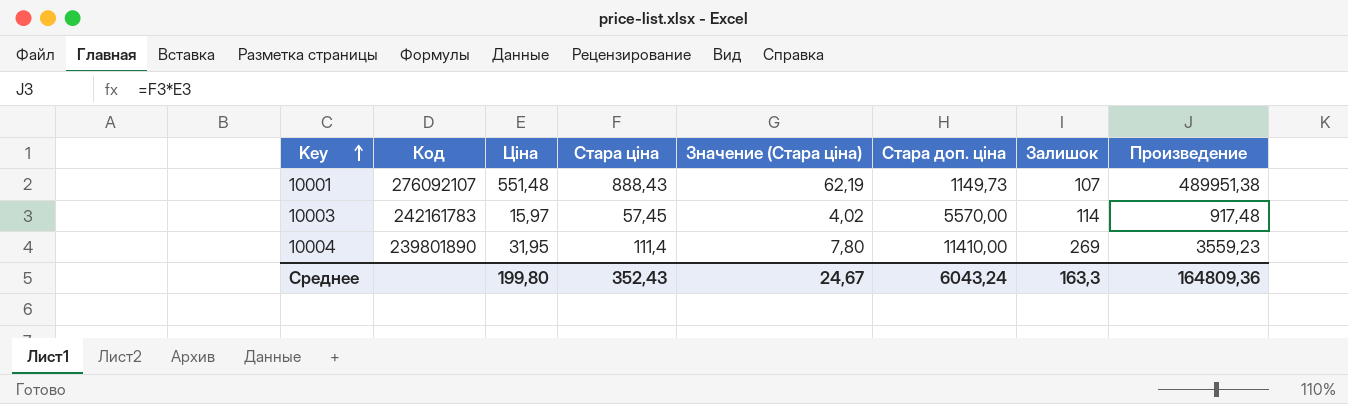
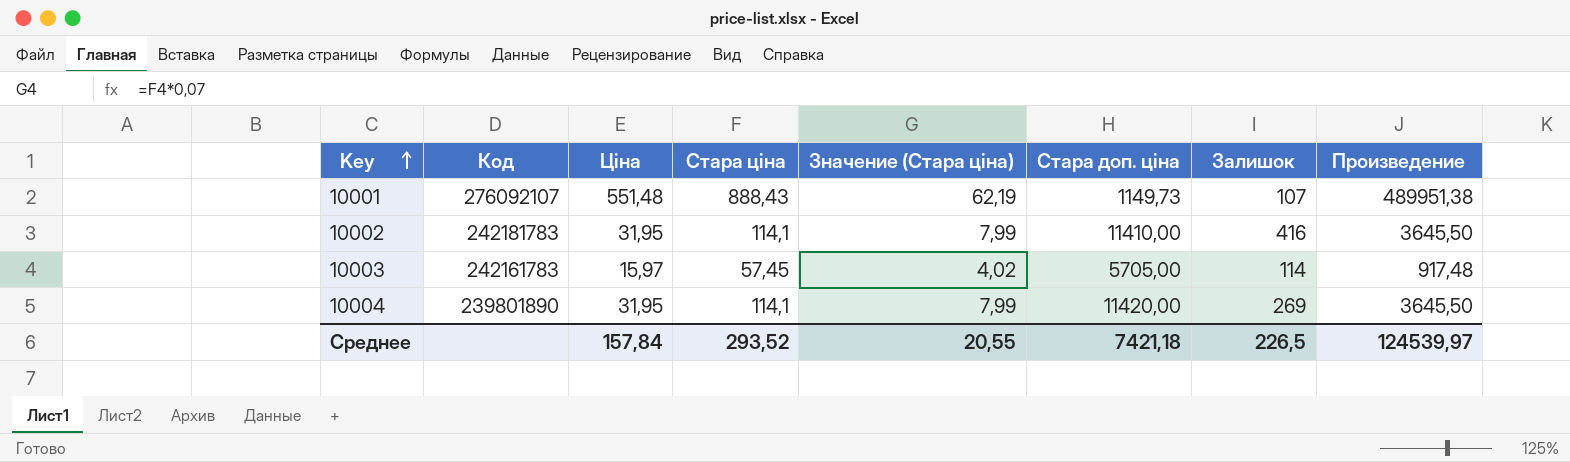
row 10002: none -> 242181783 | 31,95 | 114,1 | 7,99 | 11410,00 | 416 | 3645,50
10003 | Стара доп. ціна: 5570,00 -> 5705,00
10004 | Стара ціна: 111,4 -> 114,1
10004 | Значение (Стара ціна): 7,80 -> 7,99
10004 | Стара доп. ціна: 11410,00 -> 11420,00
10004 | Произведение: 3559,23 -> 3645,50
Среднее | Ціна: 199,80 -> 157,84
Среднее | Стара ціна: 352,43 -> 293,52
Среднее | Значение (Стара ціна): 24,67 -> 20,55
Среднее | Стара доп. ціна: 6043,24 -> 7421,18
Среднее | Залишок: 163,3 -> 226,5
Среднее | Произведение: 164809,36 -> 124539,97

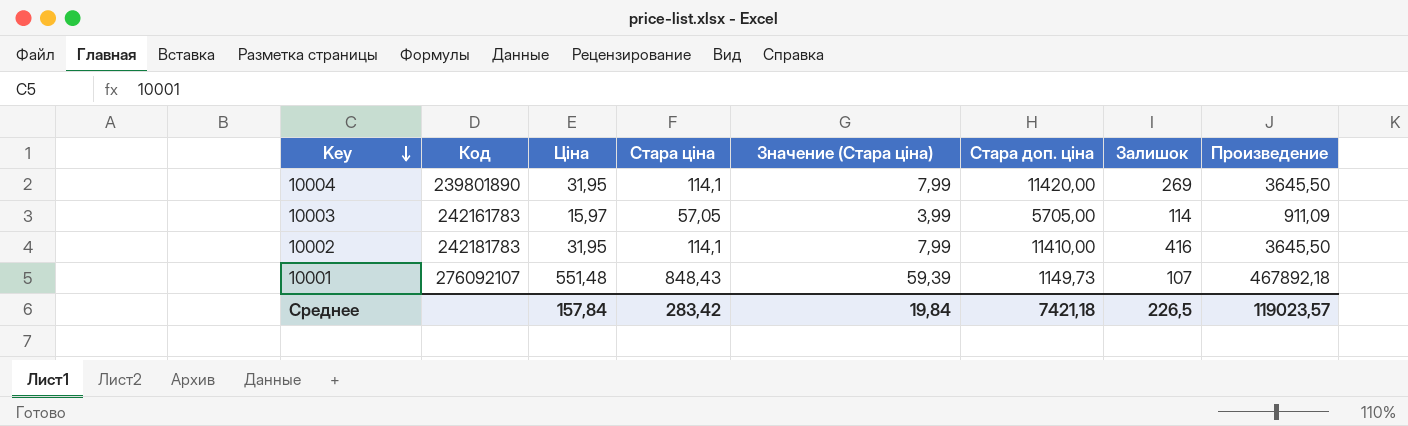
row order: Key ascending -> Key descending
10003 | Стара ціна: 57,45 -> 57,05
10003 | Значение (Стара ціна): 4,02 -> 3,99
10003 | Произведение: 917,48 -> 911,09
10001 | Стара ціна: 888,43 -> 848,43
10001 | Значение (Стара ціна): 62,19 -> 59,39
10001 | Произведение: 489951,38 -> 467892,18
Среднее | Стара ціна: 293,52 -> 283,42
Среднее | Значение (Стара ціна): 20,55 -> 19,84
Среднее | Произведение: 124539,97 -> 119023,57

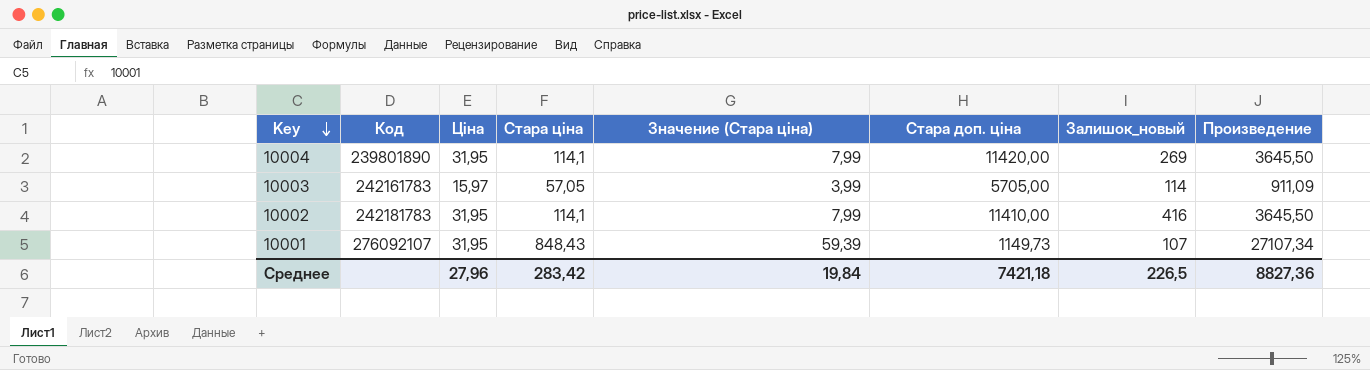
column name: Залишок -> Залишок_новый
10001 | Ціна: 551,48 -> 31,95
10001 | Произведение: 467892,18 -> 27107,34
Среднее | Ціна: 157,84 -> 27,96
Среднее | Произведение: 119023,57 -> 8827,36

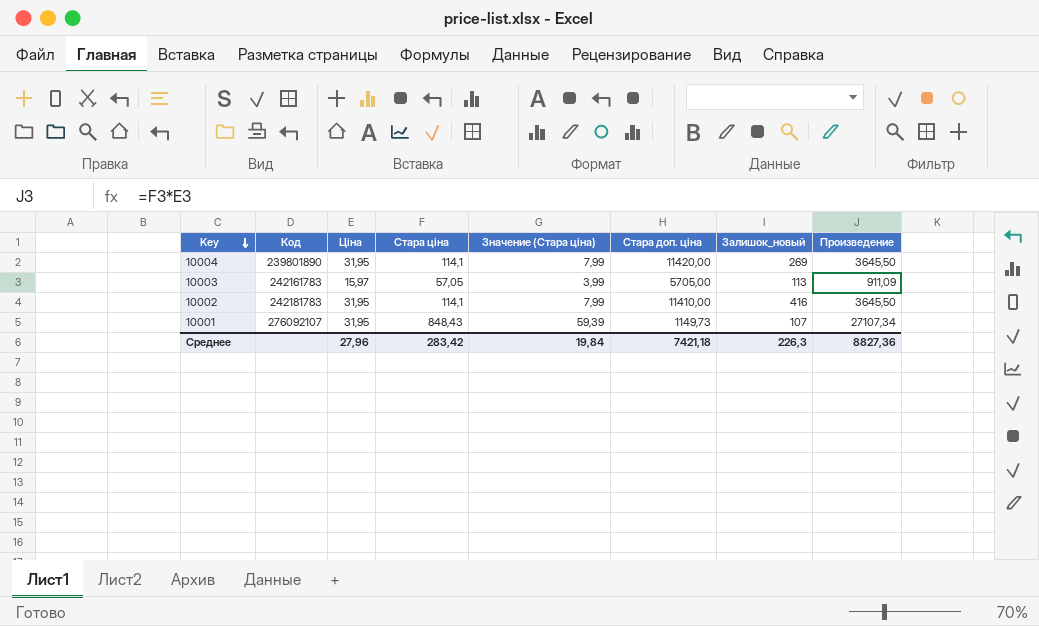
10003 | Залишок_новый: 114 -> 113
Среднее | Залишок_новый: 226,5 -> 226,3

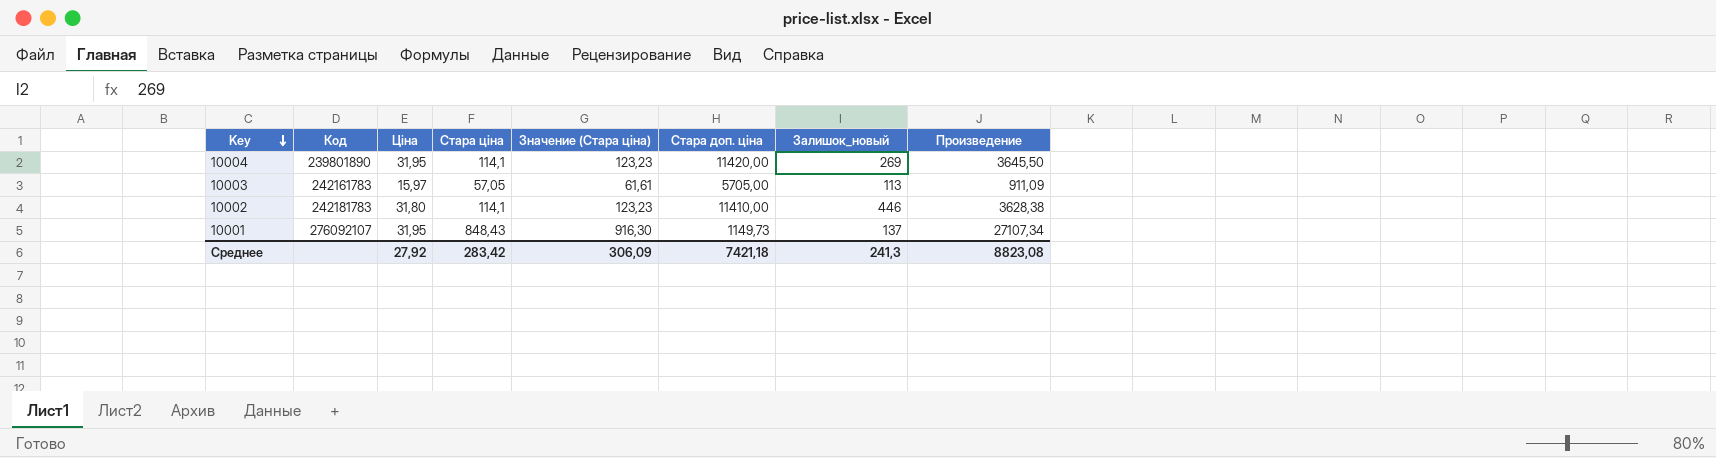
column Значение (Стара ціна) | formula: [Стара ціна] * 0,07 -> [Стара ціна] * 1,08
10002 | Ціна: 31,95 -> 31,80
10002 | Залишок_новый: 416 -> 446
10002 | Произведение: 3645,50 -> 3628,38
10001 | Залишок_новый: 107 -> 137
Среднее | Ціна: 27,96 -> 27,92
Среднее | Значение (Стара ціна): 19,84 -> 306,09
Среднее | Залишок_новый: 226,3 -> 241,3
Среднее | Произведение: 8827,36 -> 8823,08

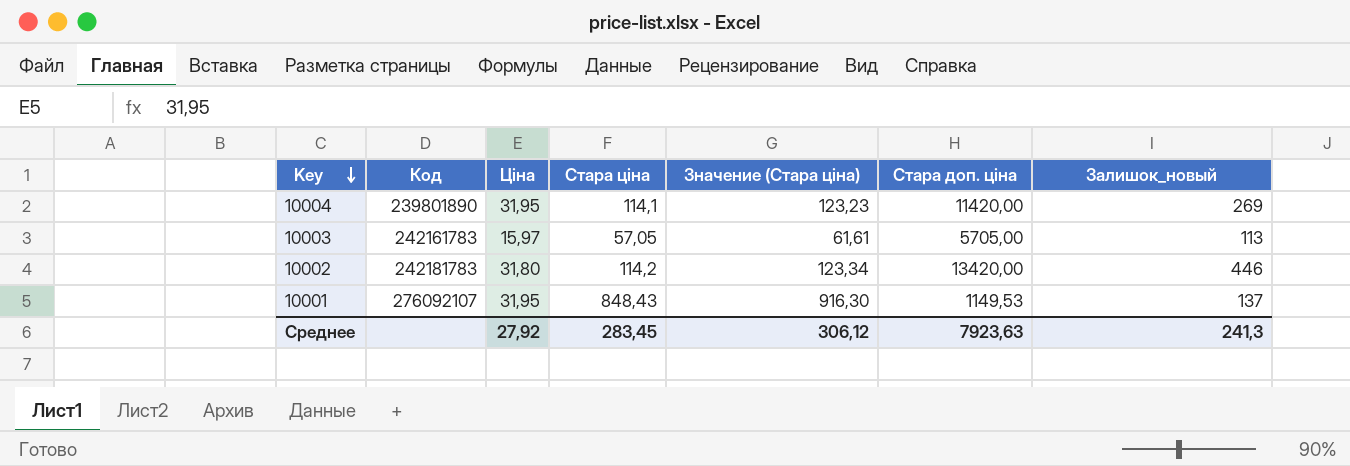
column Произведение | formula: [Ціна] * [Стара ціна] -> none
10002 | Стара ціна: 114,1 -> 114,2
10002 | Значение (Стара ціна): 123,23 -> 123,34
10002 | Стара доп. ціна: 11410,00 -> 13420,00
10001 | Стара доп. ціна: 1149,73 -> 1149,53
Среднее | Стара ціна: 283,42 -> 283,45
Среднее | Значение (Стара ціна): 306,09 -> 306,12
Среднее | Стара доп. ціна: 7421,18 -> 7923,63

